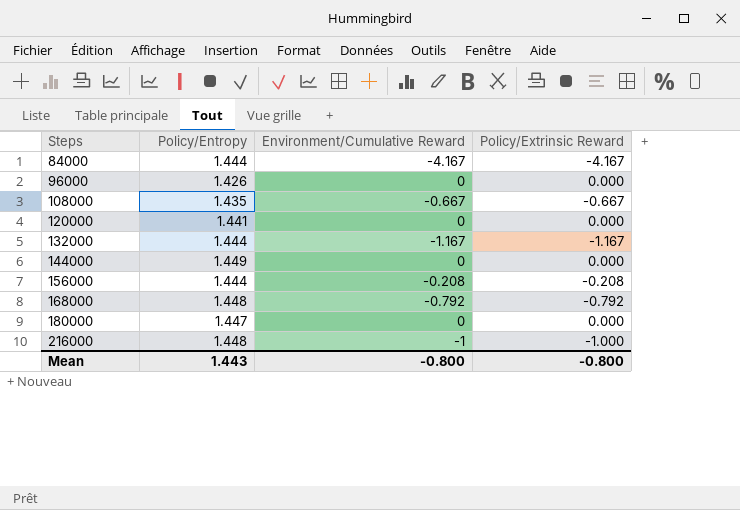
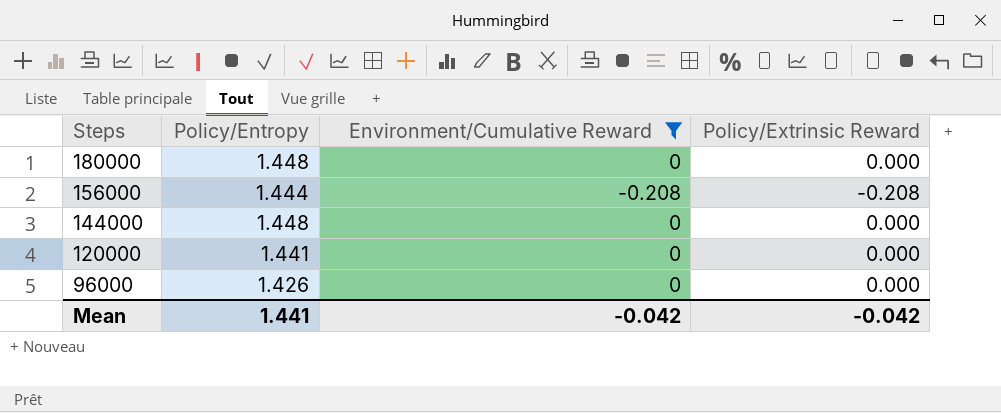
filter: none -> Environment/Cumulative Reward >= -0.208
row order: Steps ascending -> Steps descending
180000 | Policy/Entropy: 1.447 -> 1.448
144000 | Policy/Entropy: 1.449 -> 1.448
Mean | Policy/Entropy: 1.443 -> 1.441
Mean | Environment/Cumulative Reward: -0.800 -> -0.042
Mean | Policy/Extrinsic Reward: -0.800 -> -0.042

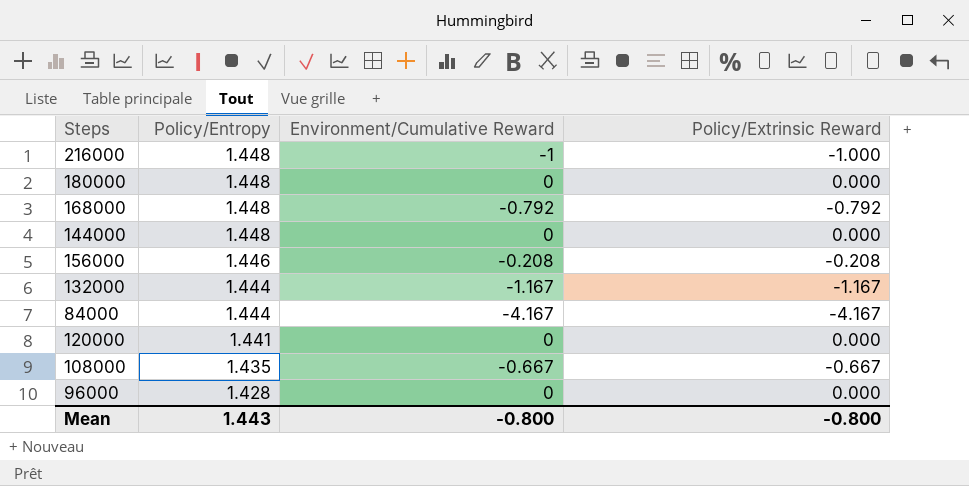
filter: Environment/Cumulative Reward >= -0.208 -> none
row order: Steps descending -> Policy/Entropy descending
156000 | Policy/Entropy: 1.444 -> 1.446
96000 | Policy/Entropy: 1.426 -> 1.428
Mean | Policy/Entropy: 1.441 -> 1.443
Mean | Environment/Cumulative Reward: -0.042 -> -0.800
Mean | Policy/Extrinsic Reward: -0.042 -> -0.800

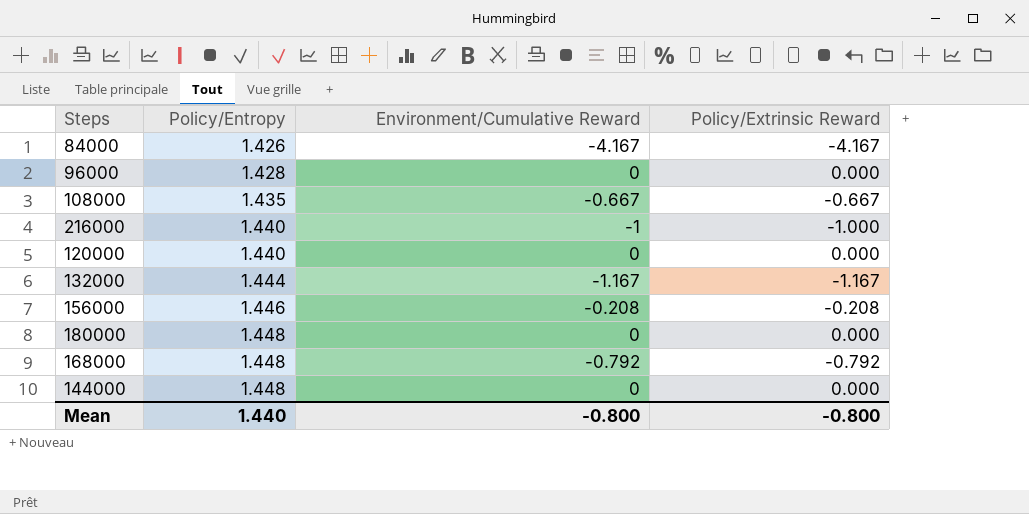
row order: Policy/Entropy descending -> Policy/Entropy ascending
84000 | Policy/Entropy: 1.444 -> 1.426
216000 | Policy/Entropy: 1.448 -> 1.440
120000 | Policy/Entropy: 1.441 -> 1.440
Mean | Policy/Entropy: 1.443 -> 1.440

